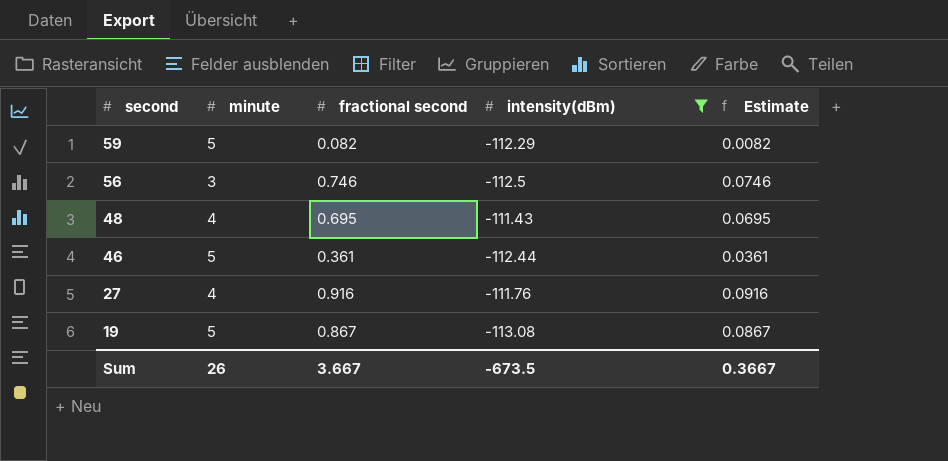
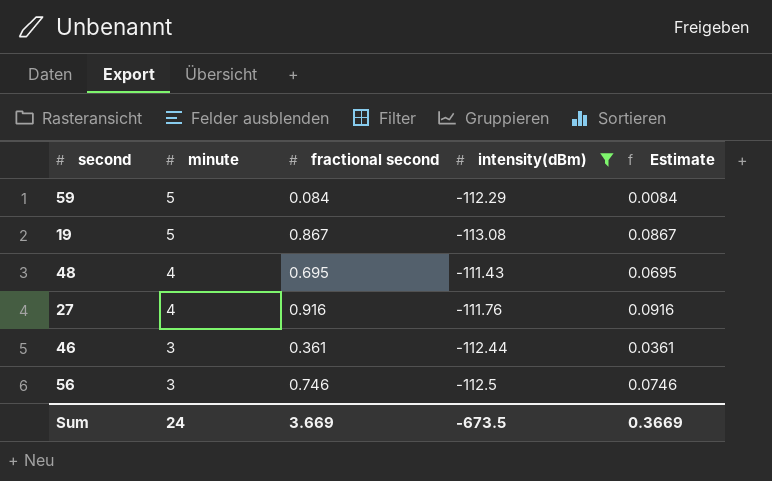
row order: second descending -> minute descending
59 | fractional second: 0.082 -> 0.084
59 | Estimate: 0.0082 -> 0.0084
46 | minute: 5 -> 3
Sum | minute: 26 -> 24
Sum | fractional second: 3.667 -> 3.669
Sum | Estimate: 0.3667 -> 0.3669

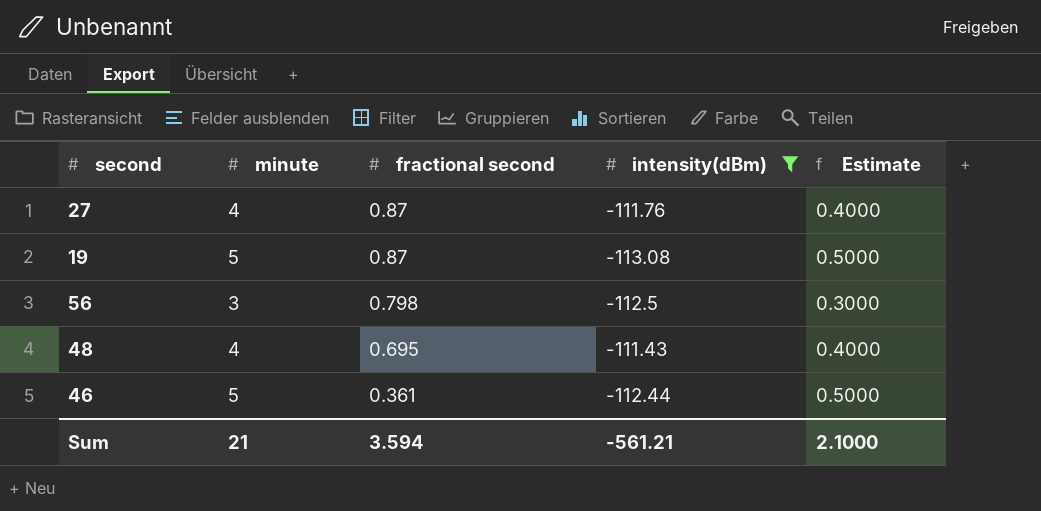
row order: minute descending -> fractional second descending
column Estimate | formula: [fractional second] * 0.1 -> [minute] * 0.1
row 59: 5 | 0.084 | -112.29 | 0.0084 -> none
27 | fractional second: 0.916 -> 0.87
19 | fractional second: 0.867 -> 0.87
56 | fractional second: 0.746 -> 0.798
46 | minute: 3 -> 5
Sum | minute: 24 -> 21
Sum | fractional second: 3.669 -> 3.594
Sum | intensity(dBm): -673.5 -> -561.21
Sum | Estimate: 0.3669 -> 2.1000

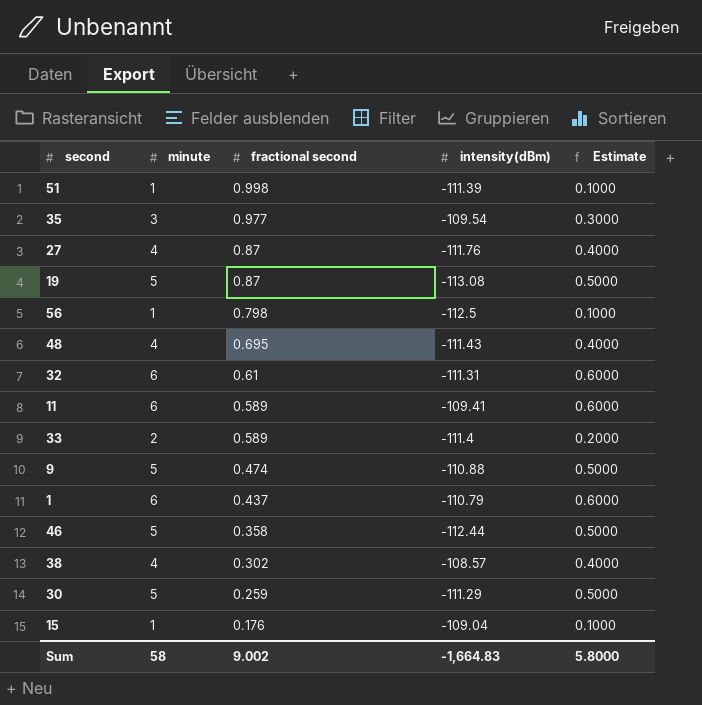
filter: intensity(dBm) <= -111.43 -> none
56 | minute: 3 -> 1
56 | Estimate: 0.3000 -> 0.1000
46 | fractional second: 0.361 -> 0.358
Sum | minute: 21 -> 58
Sum | fractional second: 3.594 -> 9.002
Sum | intensity(dBm): -561.21 -> -1,664.83
Sum | Estimate: 2.1000 -> 5.8000

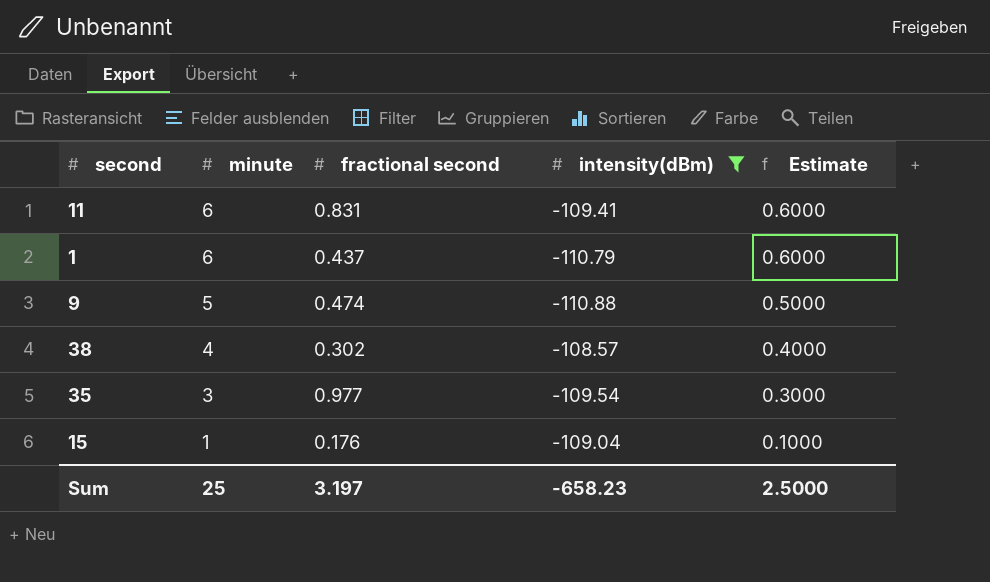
filter: none -> intensity(dBm) >= -110.88
row order: fractional second descending -> minute descending
11 | fractional second: 0.589 -> 0.831
Sum | minute: 58 -> 25
Sum | fractional second: 9.002 -> 3.197
Sum | intensity(dBm): -1,664.83 -> -658.23
Sum | Estimate: 5.8000 -> 2.5000

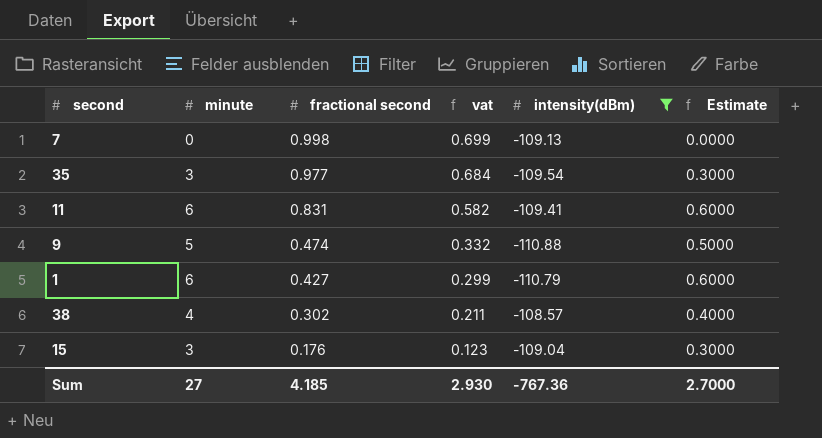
row order: minute descending -> fractional second descending
column vat | formula: none -> [fractional second] * 0.7
row 7: none -> 0 | 0.998 | 0.699 | -109.13 | 0.0000
1 | fractional second: 0.437 -> 0.427
15 | minute: 1 -> 3
15 | Estimate: 0.1000 -> 0.3000
Sum | minute: 25 -> 27
Sum | fractional second: 3.197 -> 4.185
Sum | intensity(dBm): -658.23 -> -767.36
Sum | Estimate: 2.5000 -> 2.7000

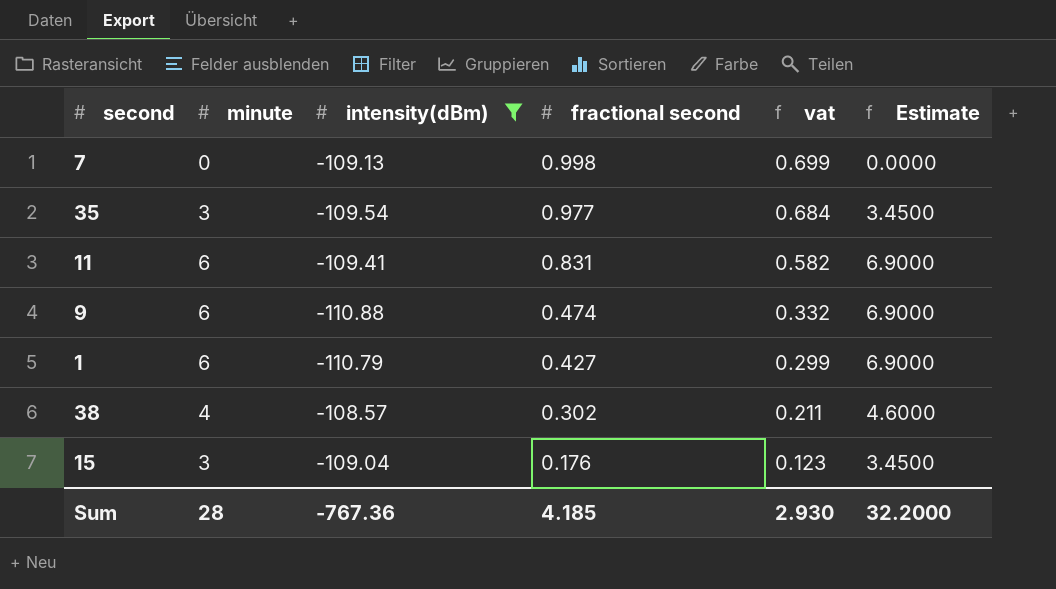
column intensity(dBm) | position: 5 -> 3
column Estimate | formula: [minute] * 0.1 -> [minute] * 1.15
9 | minute: 5 -> 6
Sum | minute: 27 -> 28
Sum | Estimate: 2.7000 -> 32.2000

